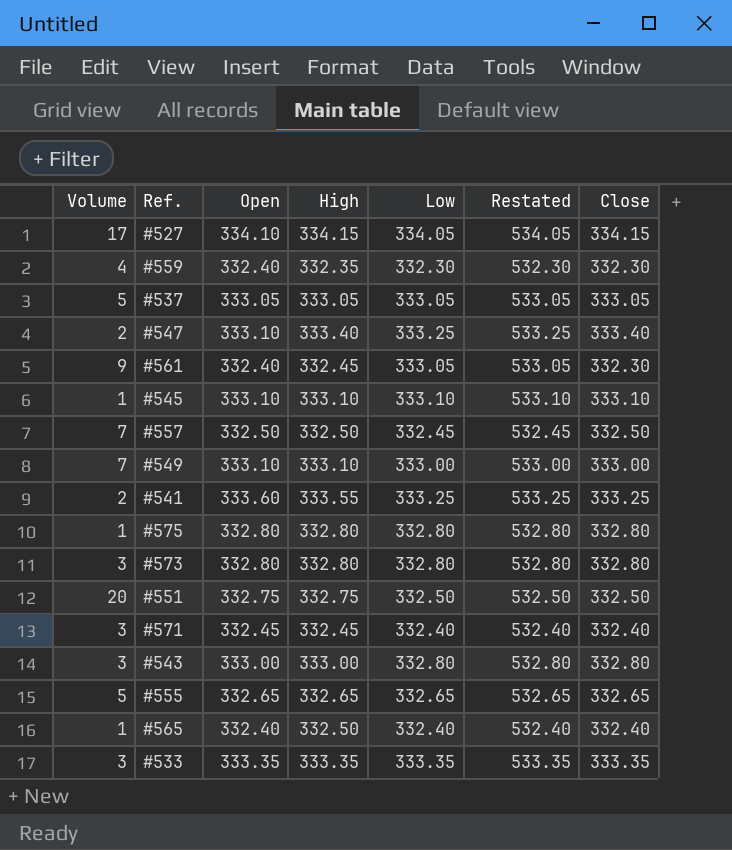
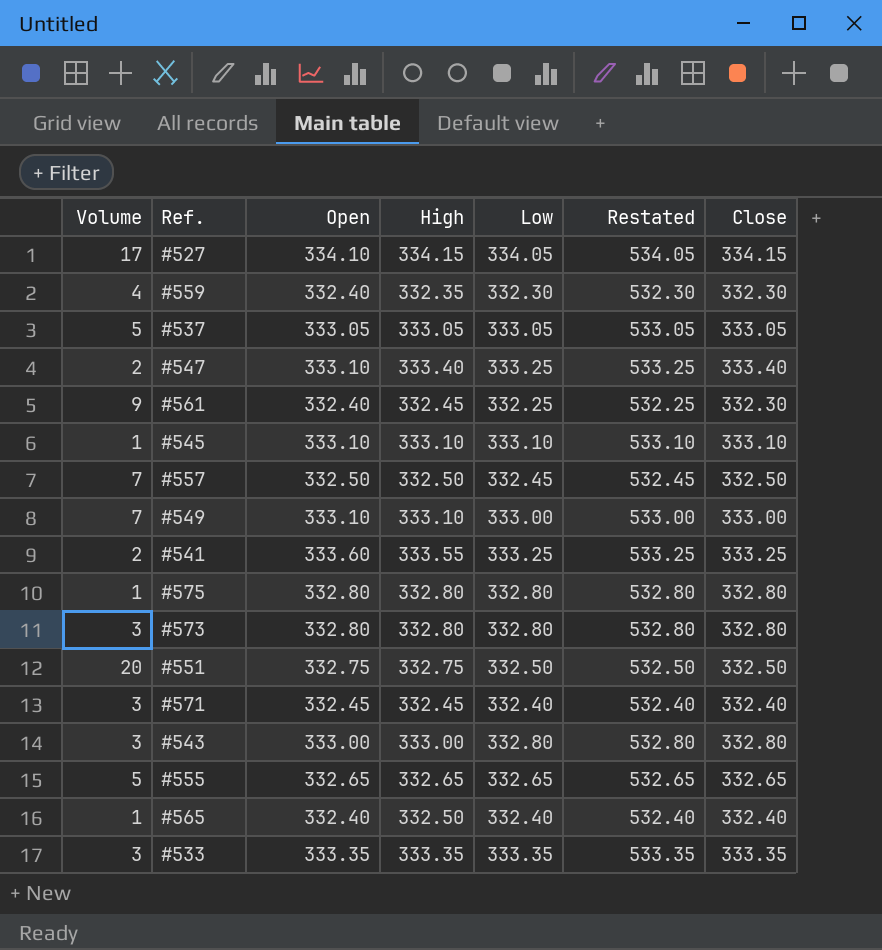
#561 | Low: 333.05 -> 332.25
#561 | Restated: 533.05 -> 532.25

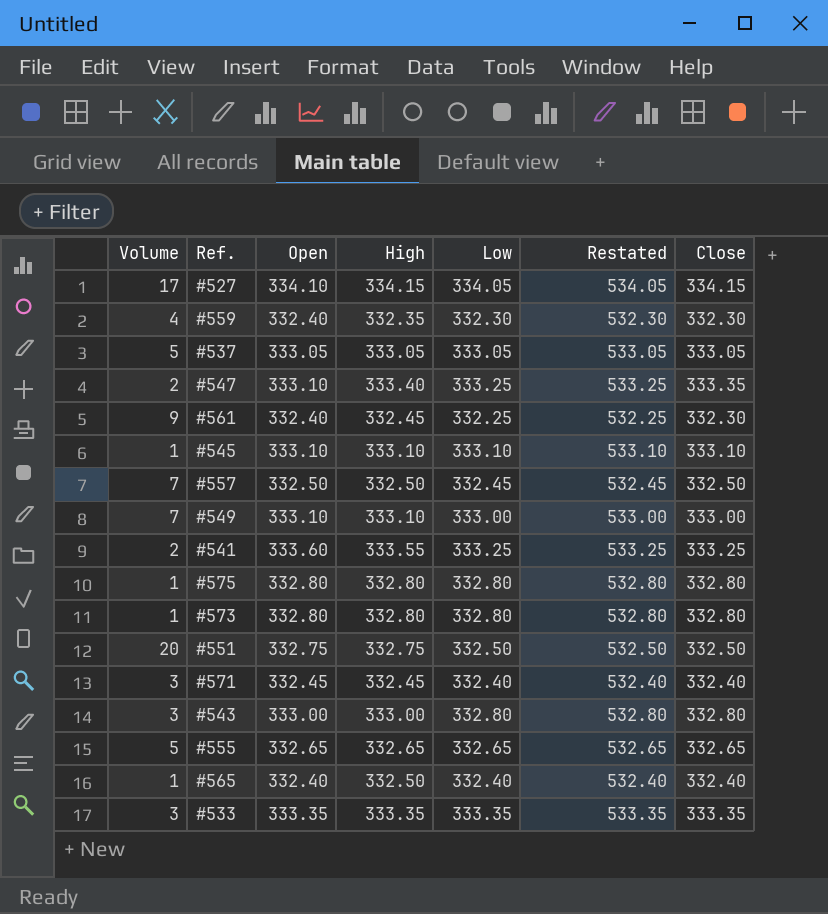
#547 | Close: 333.40 -> 333.35
#573 | Volume: 3 -> 1

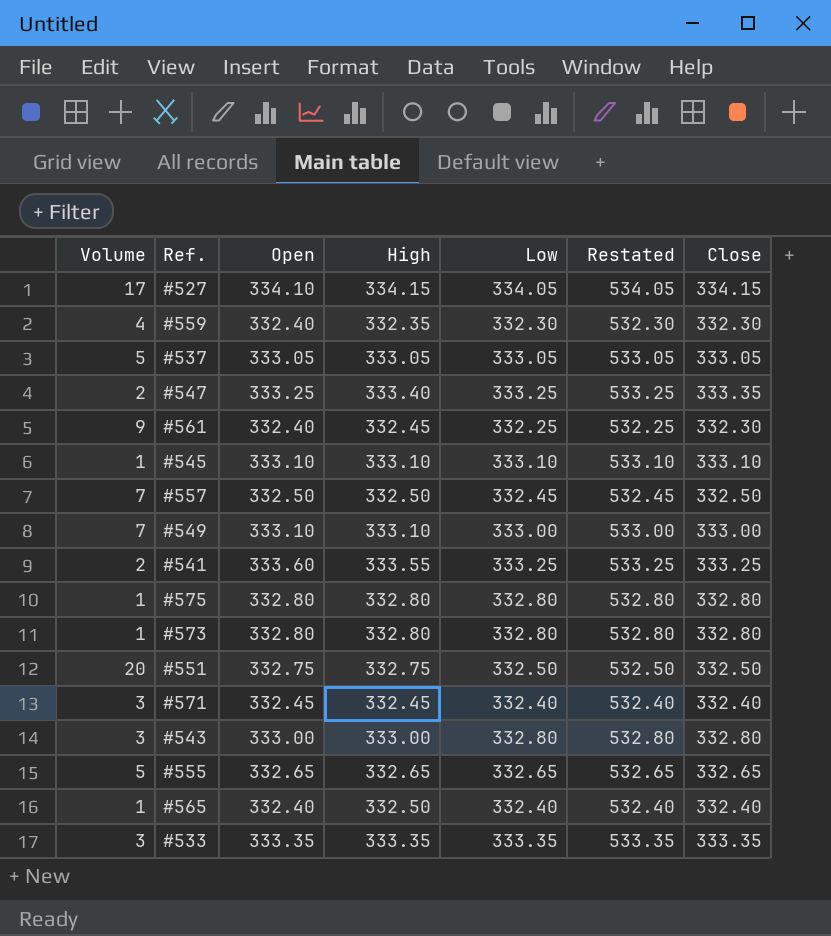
#547 | Open: 333.10 -> 333.25

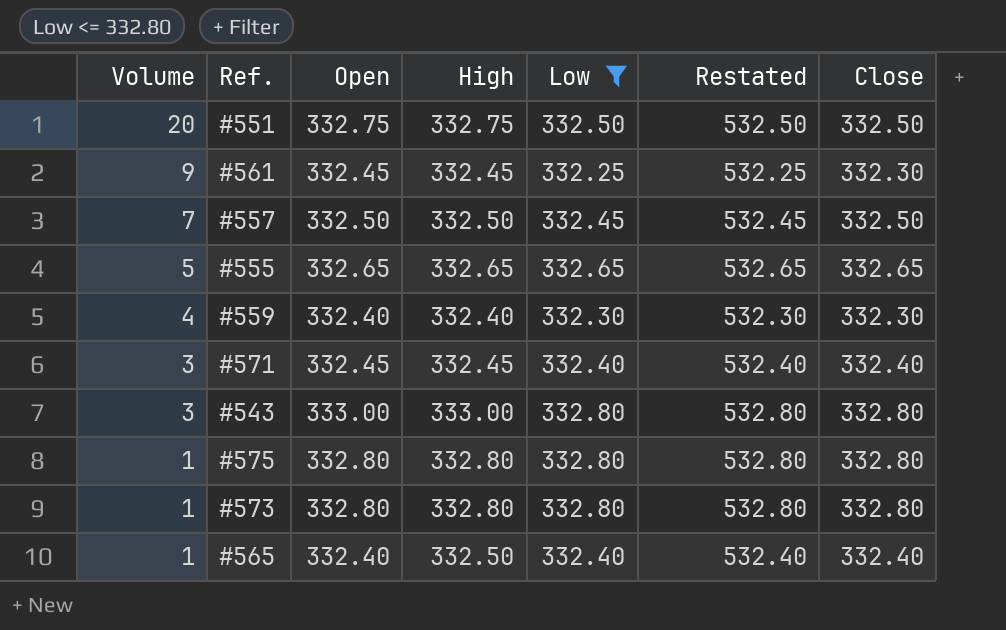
filter: none -> Low <= 332.80
row order: none -> Volume descending
#561 | Open: 332.40 -> 332.45
#559 | High: 332.35 -> 332.40

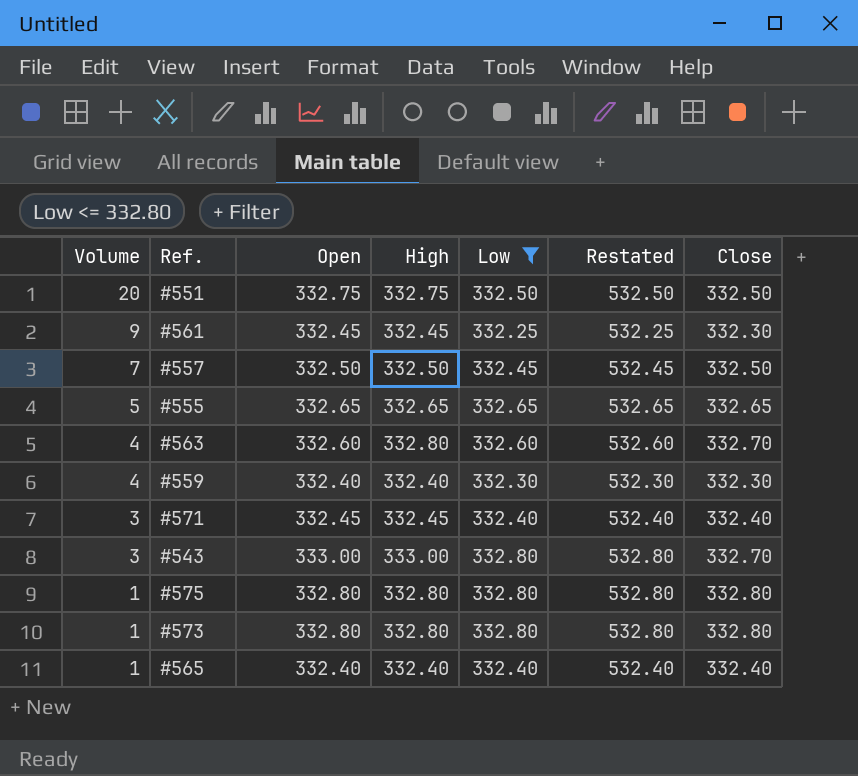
row #563: none -> 4 | 332.60 | 332.80 | 332.60 | 532.60 | 332.70
#543 | Close: 332.80 -> 332.70
#565 | High: 332.50 -> 332.40

